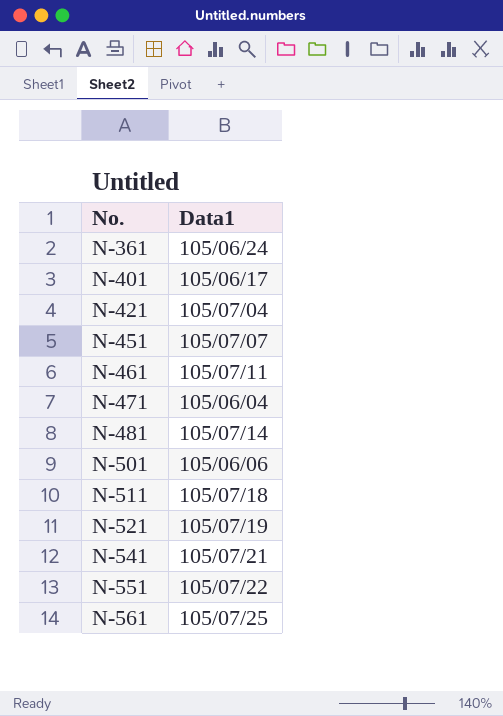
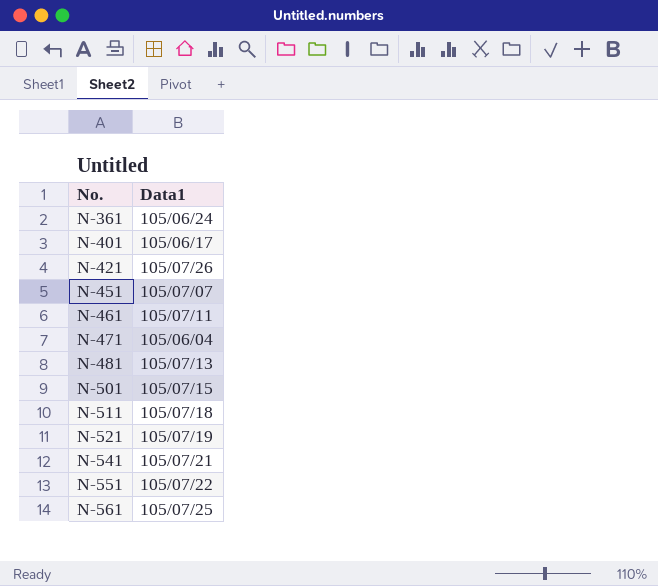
N-421 | Data1: 105/07/04 -> 105/07/26
N-481 | Data1: 105/07/14 -> 105/07/13
N-501 | Data1: 105/06/06 -> 105/07/15

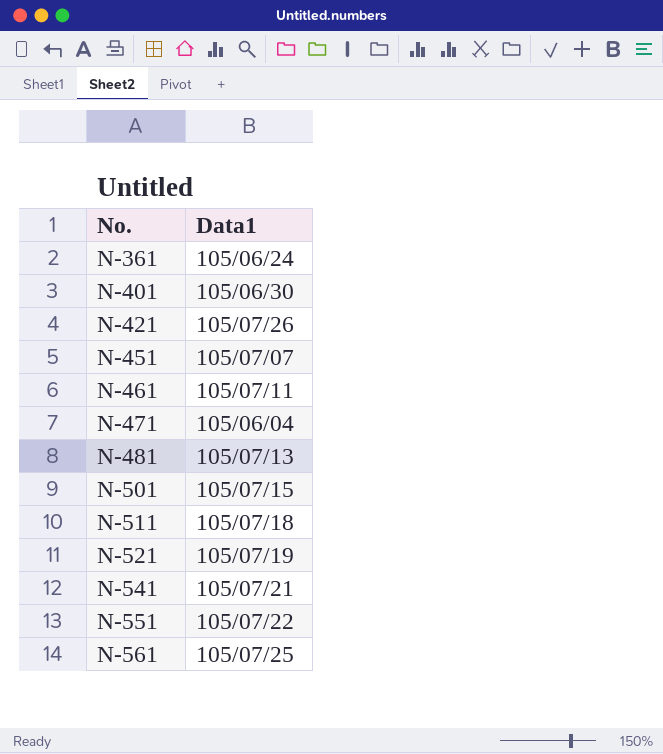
N-401 | Data1: 105/06/17 -> 105/06/30

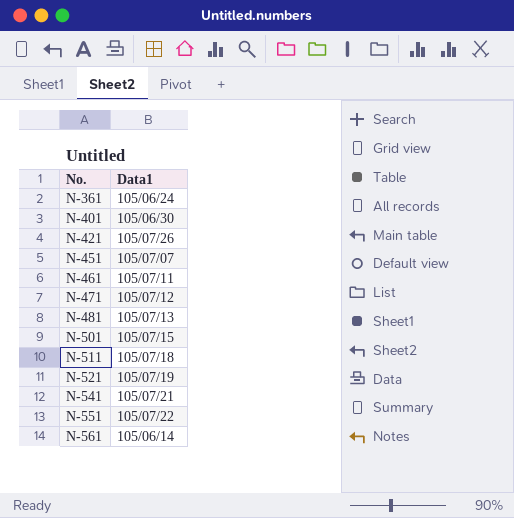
N-471 | Data1: 105/06/04 -> 105/07/12
N-561 | Data1: 105/07/25 -> 105/06/14

